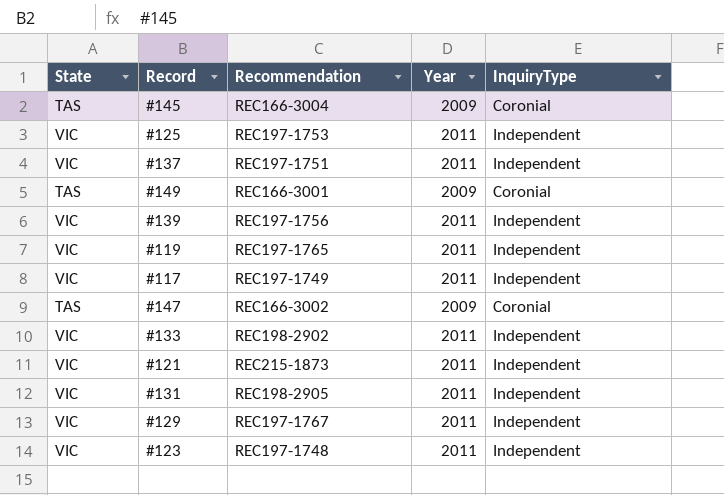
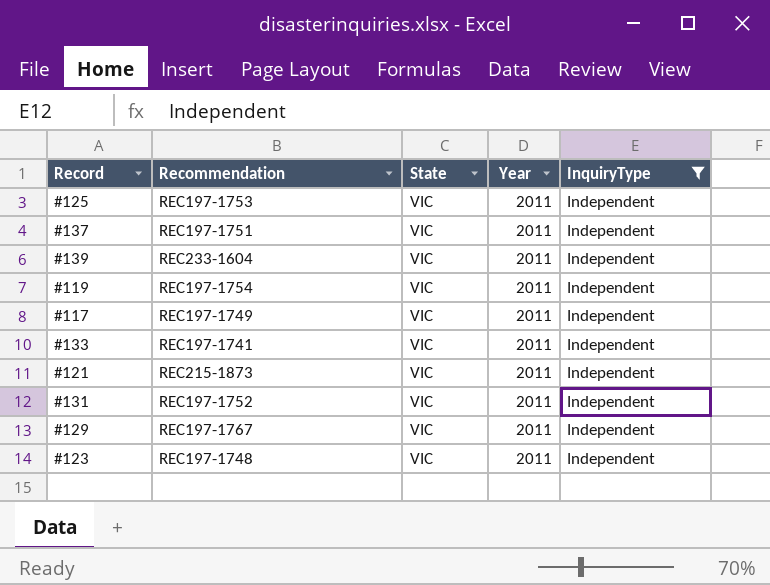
filter: none -> InquiryType = Independent
column State | position: 1 -> 3
#139 | Recommendation: REC197-1756 -> REC233-1604
#119 | Recommendation: REC197-1765 -> REC197-1754
#133 | Recommendation: REC198-2902 -> REC197-1741
#131 | Recommendation: REC198-2905 -> REC197-1752

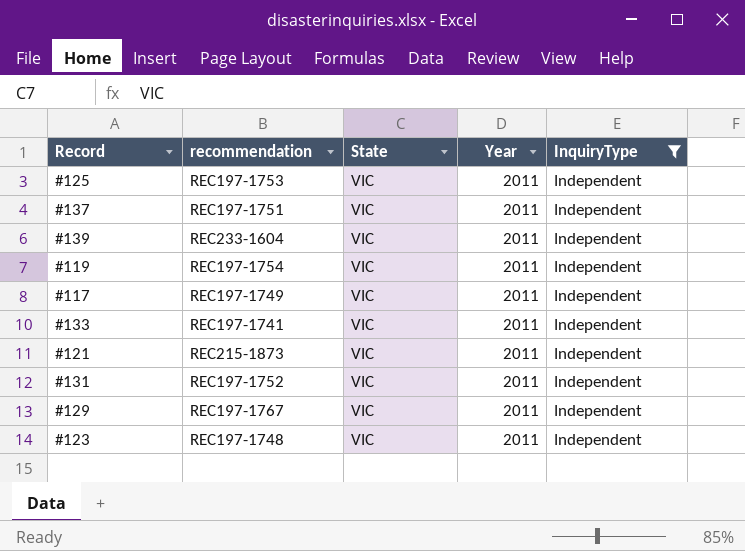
column name: Recommendation -> recommendation

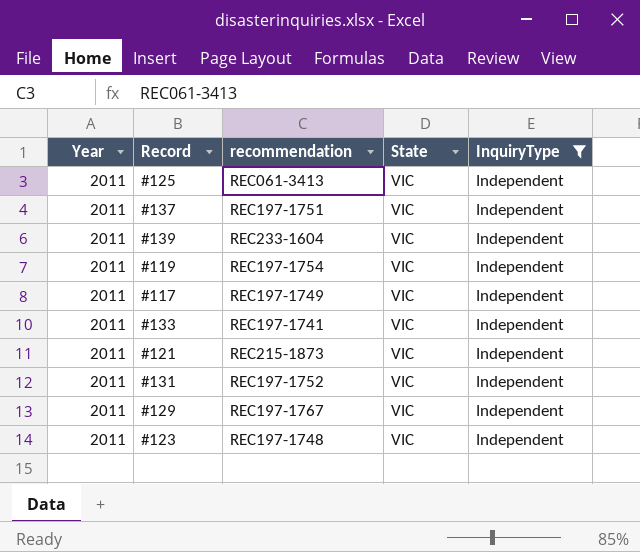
column Year | position: 4 -> 1
#125 | recommendation: REC197-1753 -> REC061-3413

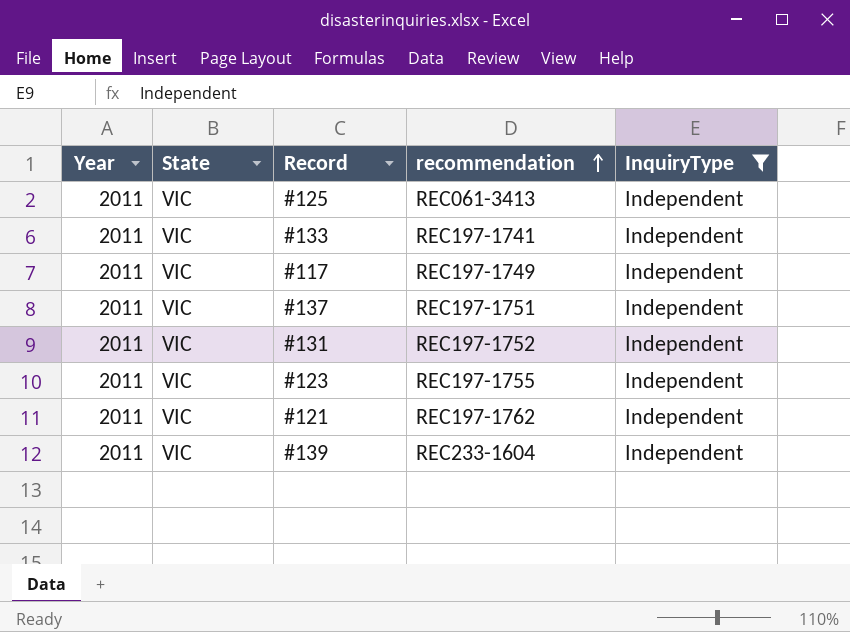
row order: none -> recommendation ascending
column State | position: 4 -> 2
row #119: 2011 | REC197-1754 | VIC | Independent -> none
row #129: 2011 | REC197-1767 | VIC | Independent -> none
#123 | recommendation: REC197-1748 -> REC197-1755
#121 | recommendation: REC215-1873 -> REC197-1762

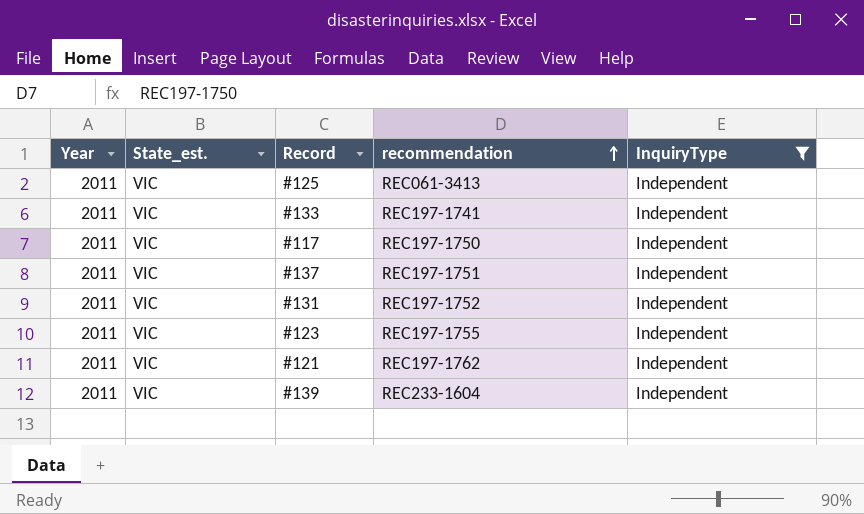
column name: State -> State_est.
#117 | recommendation: REC197-1749 -> REC197-1750

